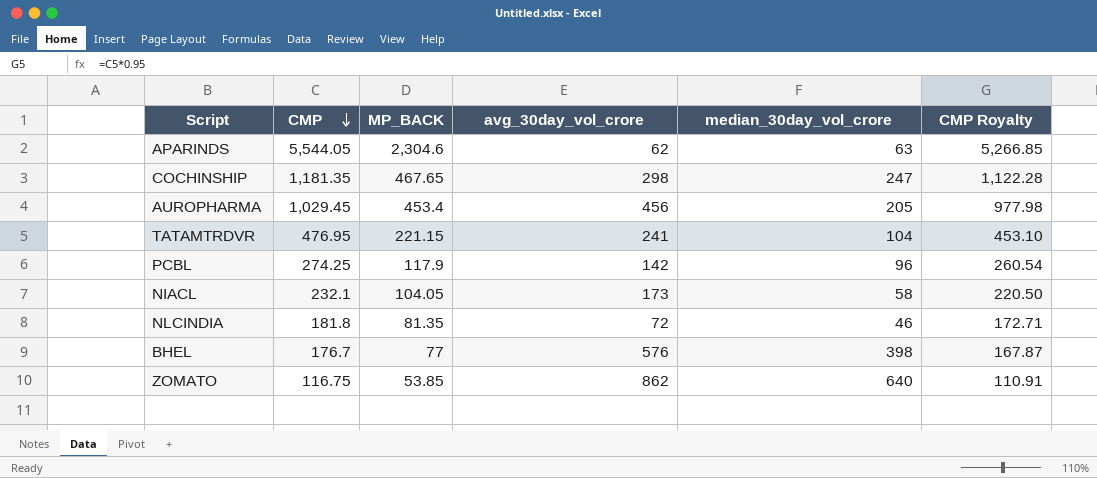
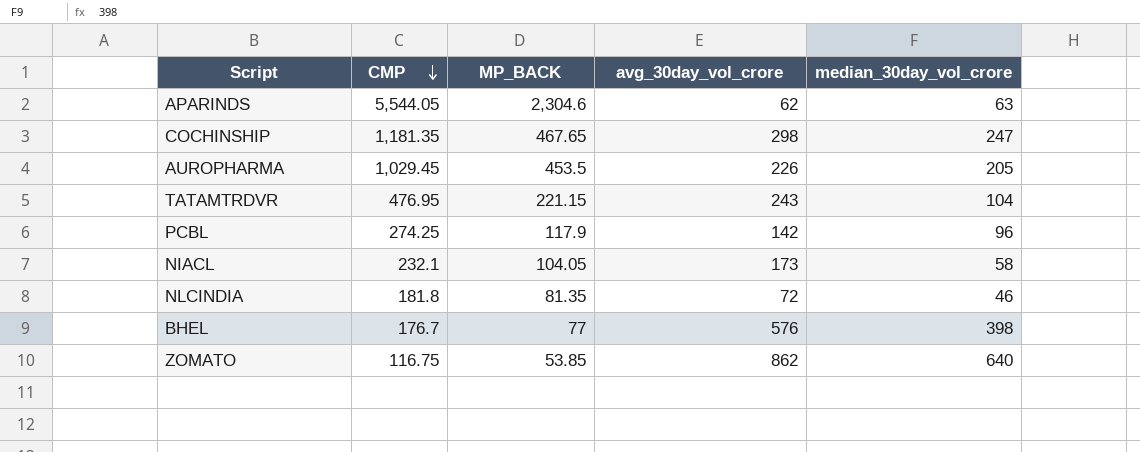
column CMP Royalty | formula: [CMP] * 0.95 -> none
AUROPHARMA | MP_BACK: 453.4 -> 453.5
AUROPHARMA | avg_30day_vol_crore: 456 -> 226
TATAMTRDVR | avg_30day_vol_crore: 241 -> 243

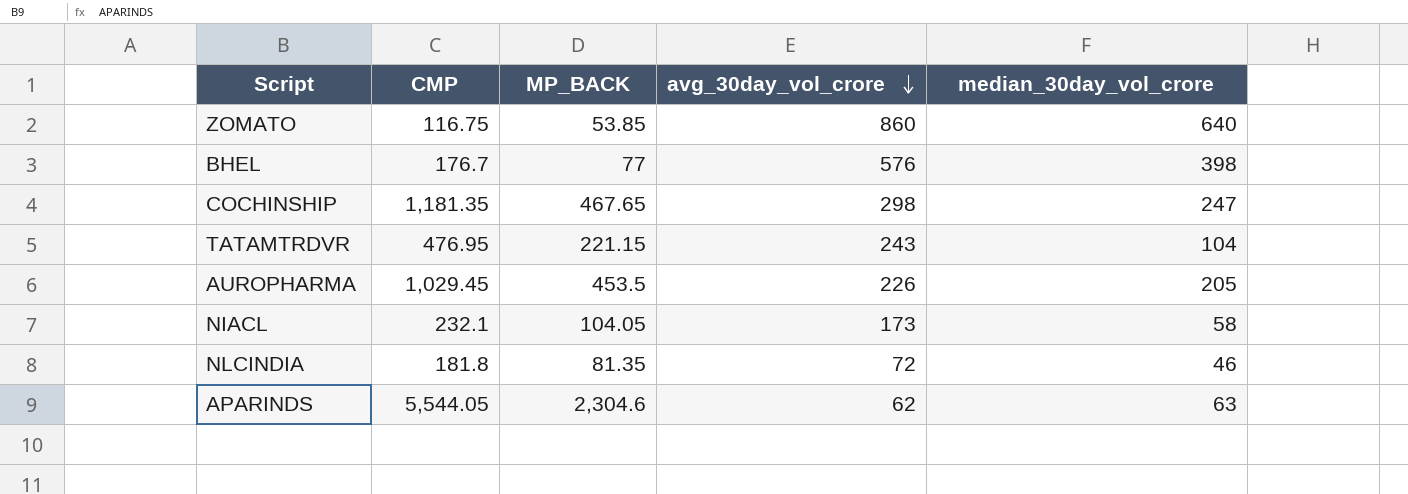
row order: CMP descending -> avg_30day_vol_crore descending
row PCBL: 274.25 | 117.9 | 142 | 96 -> none
ZOMATO | avg_30day_vol_crore: 862 -> 860

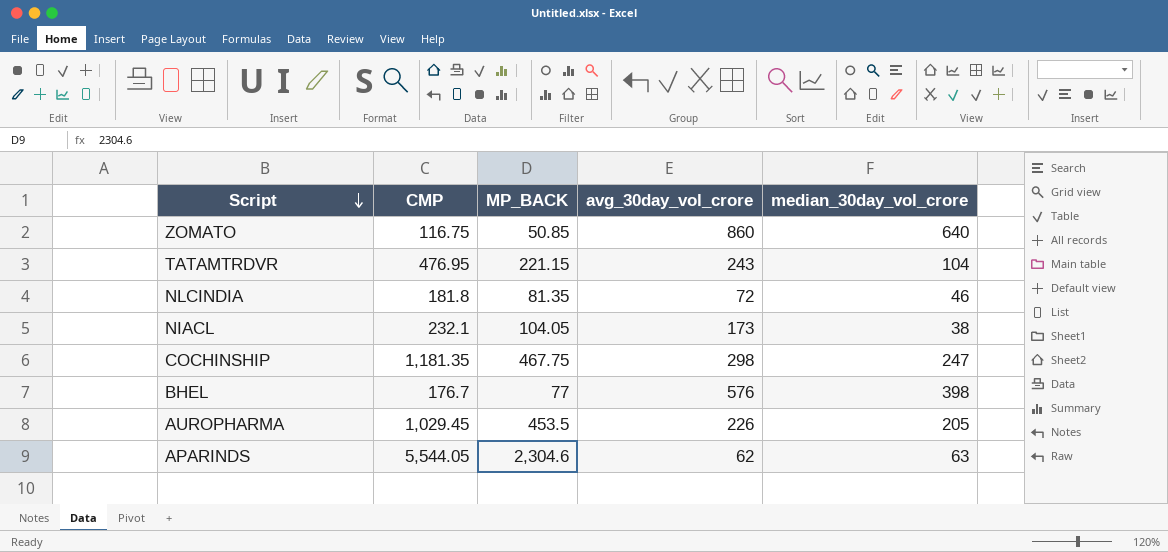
row order: avg_30day_vol_crore descending -> Script descending
ZOMATO | MP_BACK: 53.85 -> 50.85
NIACL | median_30day_vol_crore: 58 -> 38
COCHINSHIP | MP_BACK: 467.65 -> 467.75

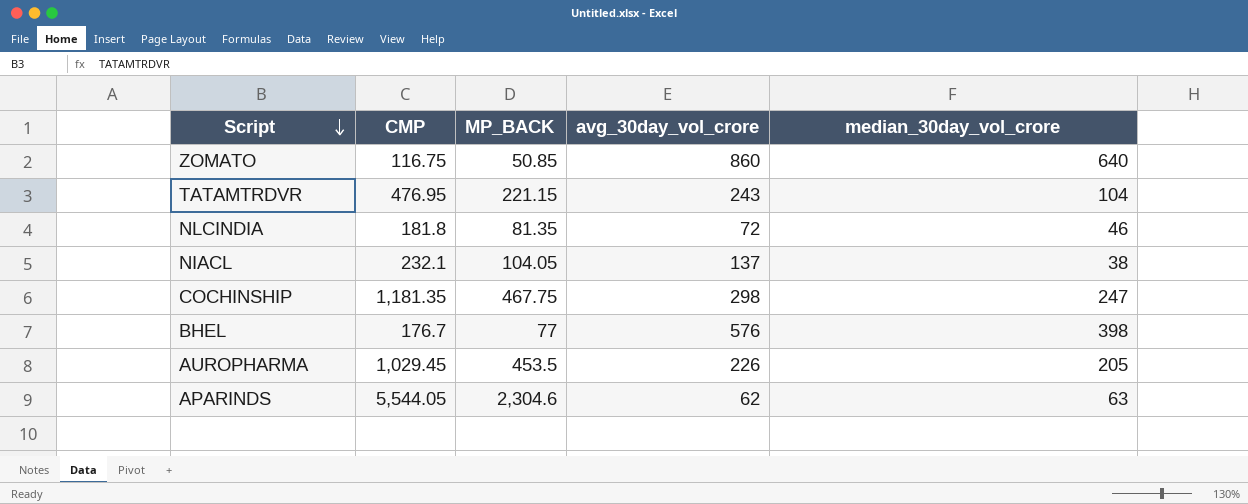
NIACL | avg_30day_vol_crore: 173 -> 137

